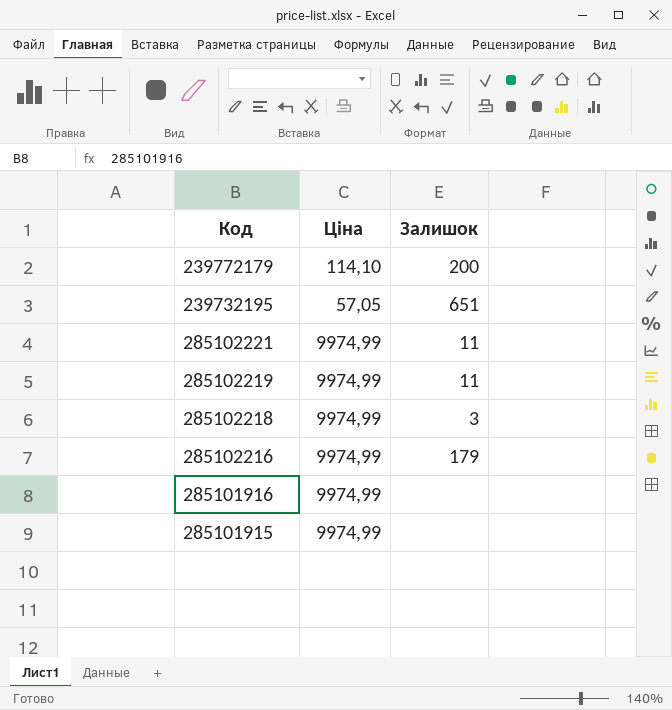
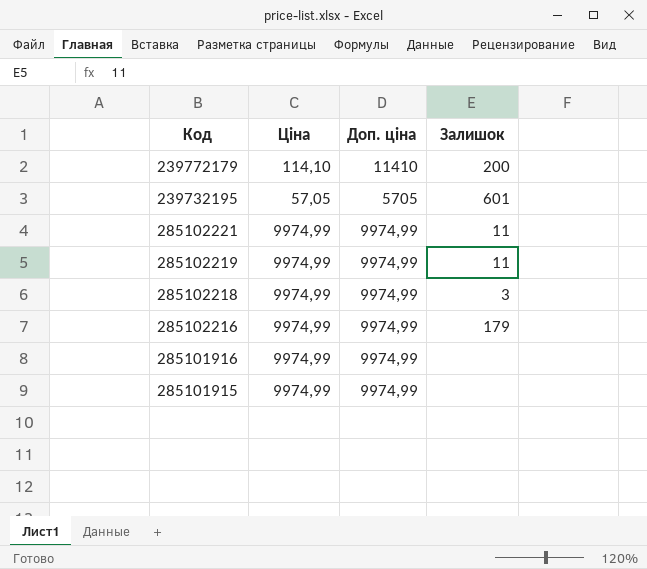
column Доп. ціна | position: none -> 3
239732195 | Залишок: 651 -> 601

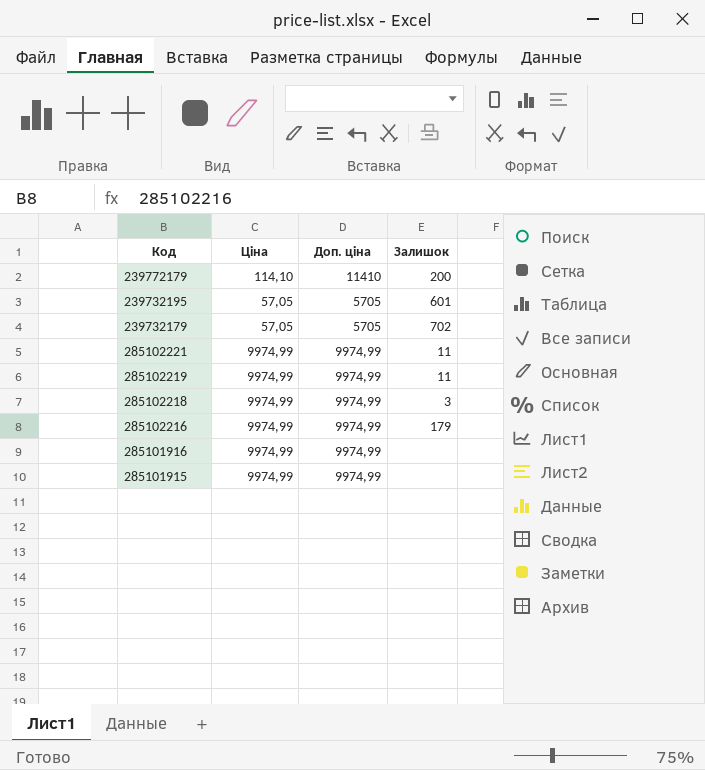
row 239732179: none -> 57,05 | 5705 | 702

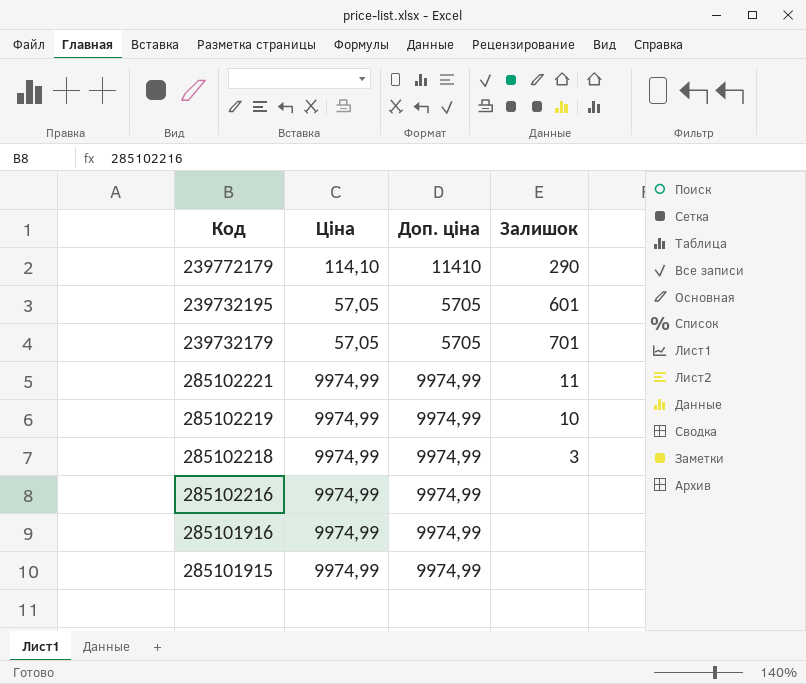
239772179 | Залишок: 200 -> 290
239732179 | Залишок: 702 -> 701
285102219 | Залишок: 11 -> 10
285102216 | Залишок: 179 -> none

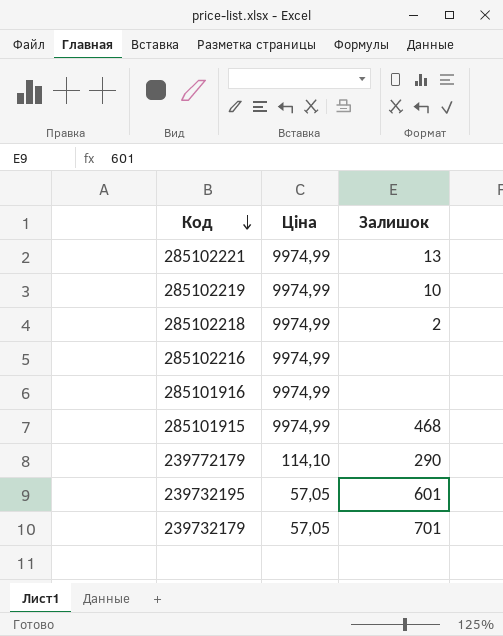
row order: none -> Код descending
column Доп. ціна | position: 3 -> none
285102221 | Залишок: 11 -> 13
285102218 | Залишок: 3 -> 2
285101915 | Залишок: none -> 468

